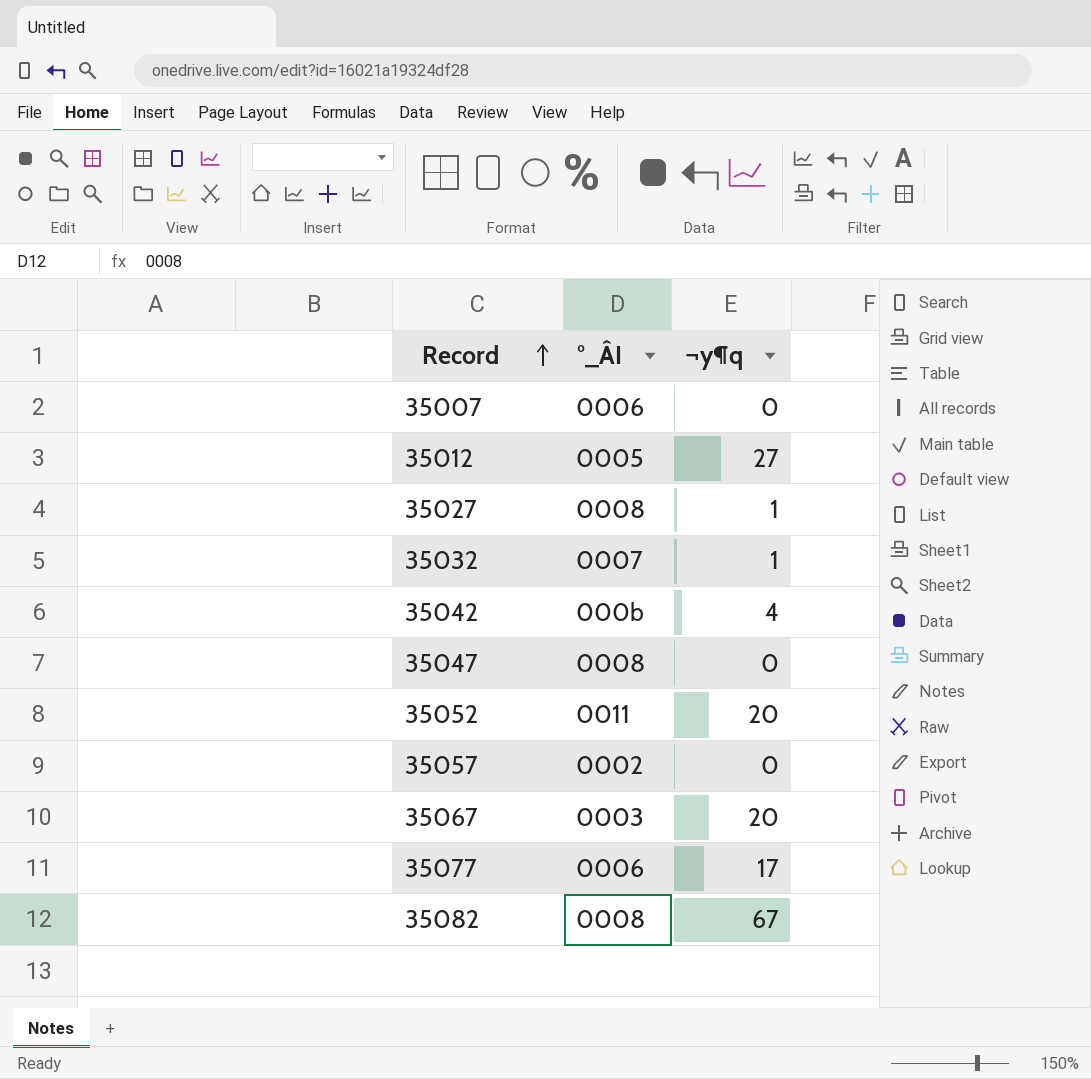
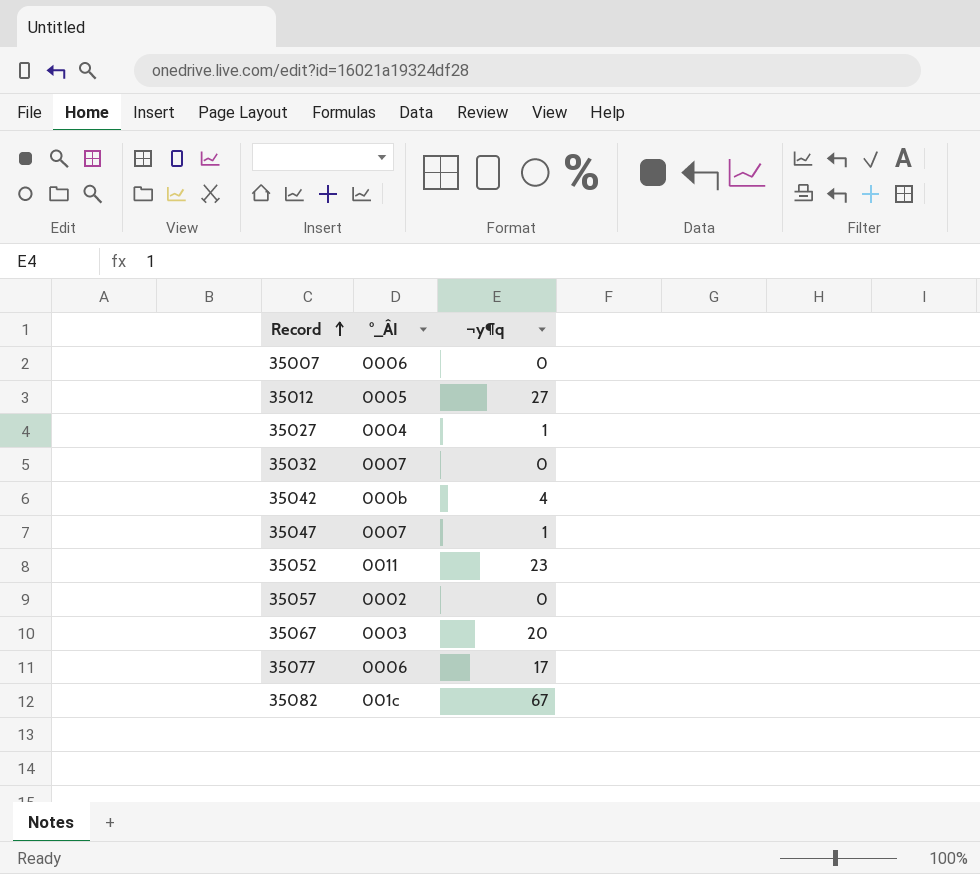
35027 | °_ÂI: 0008 -> 0004
35032 | ¬y¶q: 1 -> 0
35047 | °_ÂI: 0008 -> 0007
35047 | ¬y¶q: 0 -> 1
35052 | ¬y¶q: 20 -> 23
35082 | °_ÂI: 0008 -> 001c

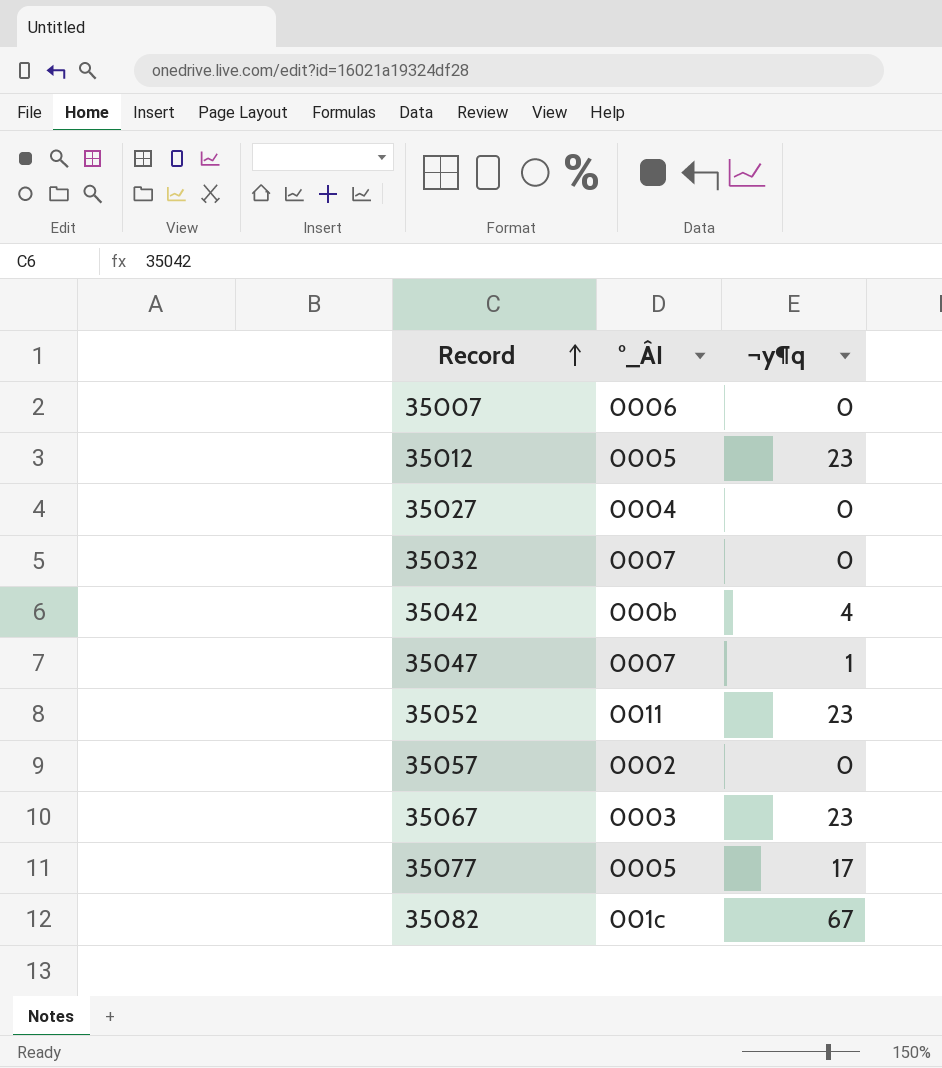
35012 | ¬y¶q: 27 -> 23
35027 | ¬y¶q: 1 -> 0
35067 | ¬y¶q: 20 -> 23
35077 | °_ÂI: 0006 -> 0005

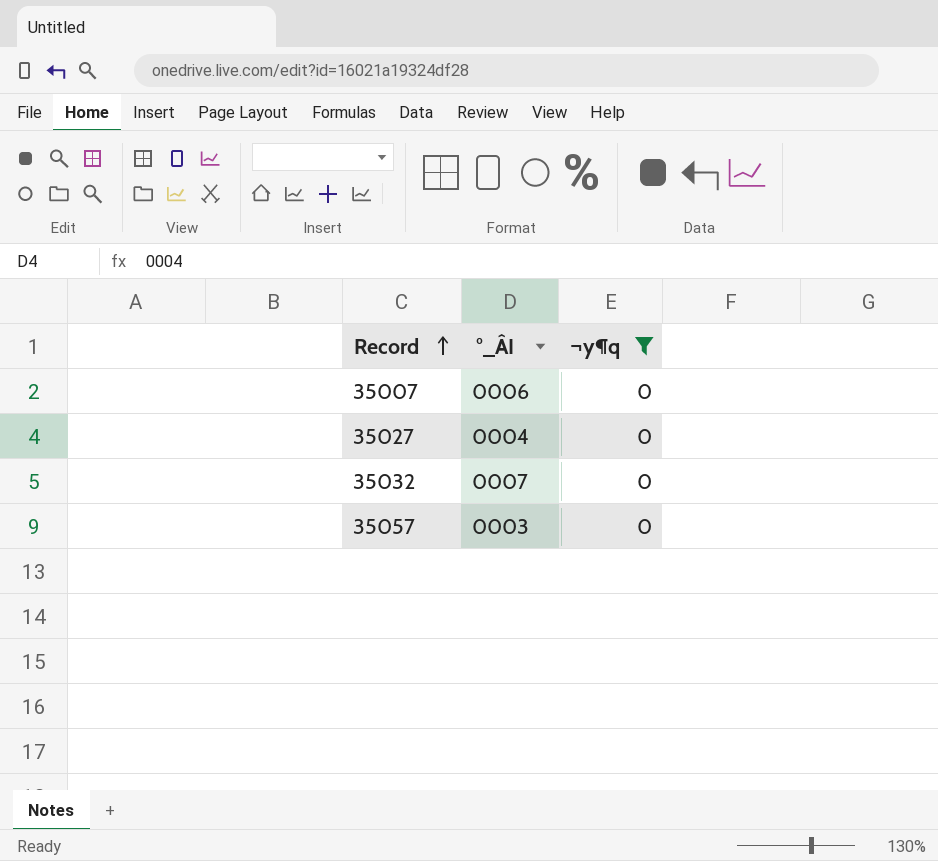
filter: none -> ¬y¶q = 0
35057 | °_ÂI: 0002 -> 0003

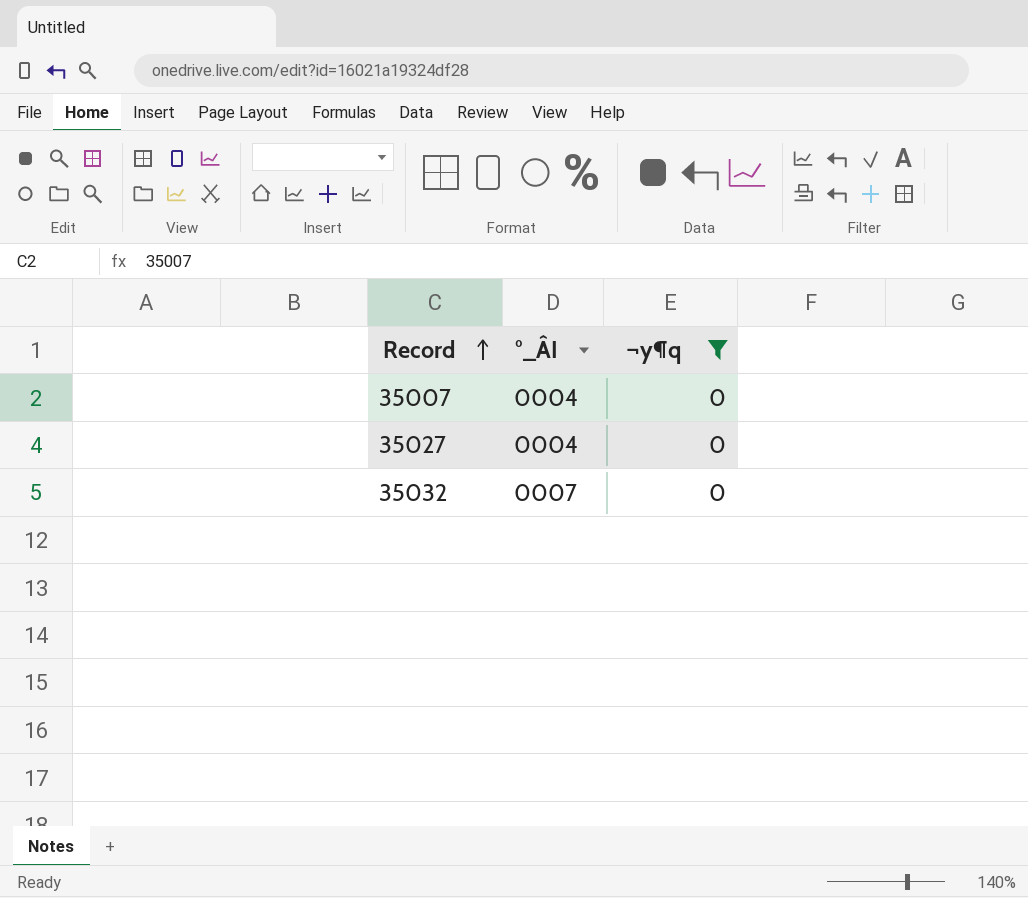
row 35057: 0003 | 0 -> none
35007 | °_ÂI: 0006 -> 0004

